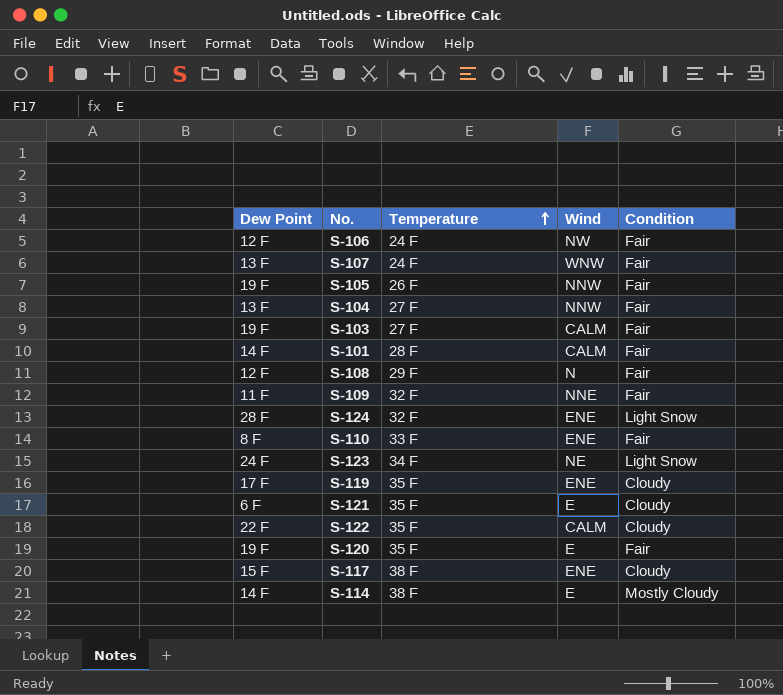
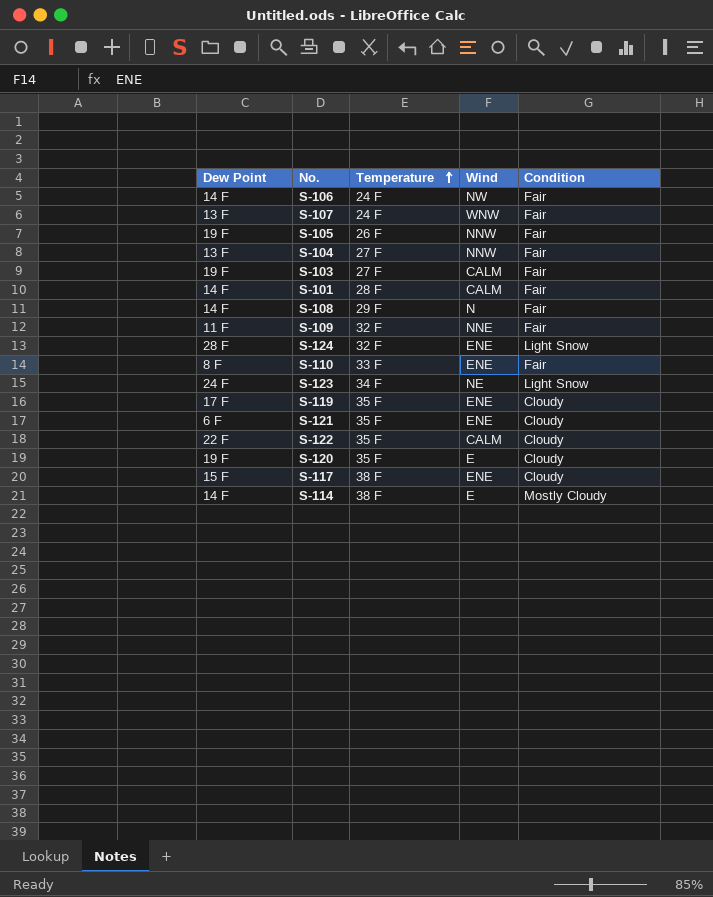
S-106 | Dew Point: 12 F -> 14 F
S-108 | Dew Point: 12 F -> 14 F
S-121 | Wind: E -> ENE
S-120 | Condition: Fair -> Cloudy

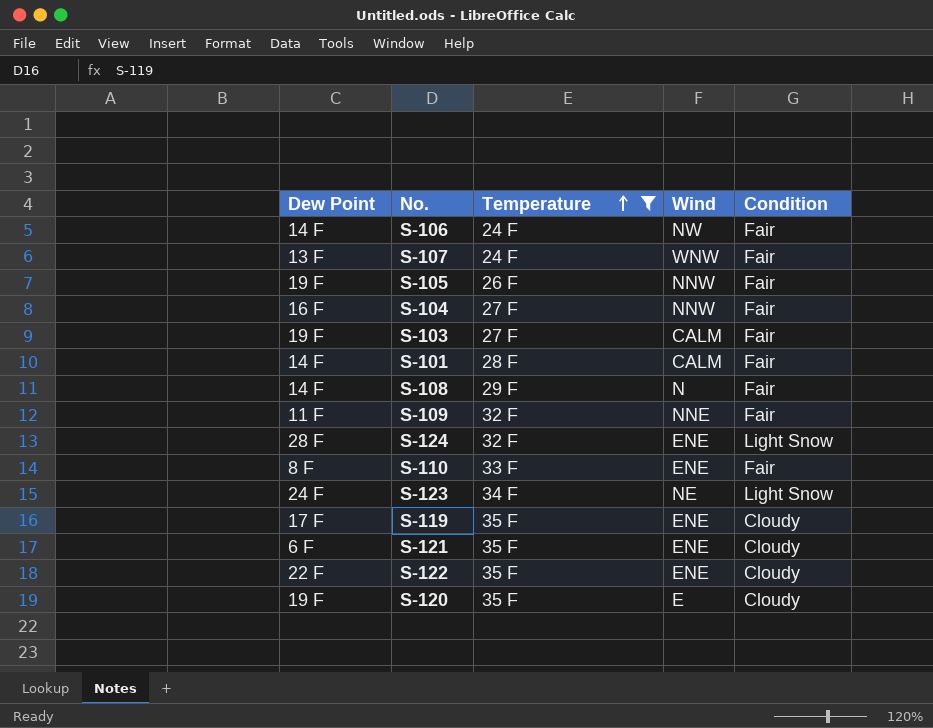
filter: none -> Temperature != 38 F
S-104 | Dew Point: 13 F -> 16 F
S-122 | Wind: CALM -> ENE

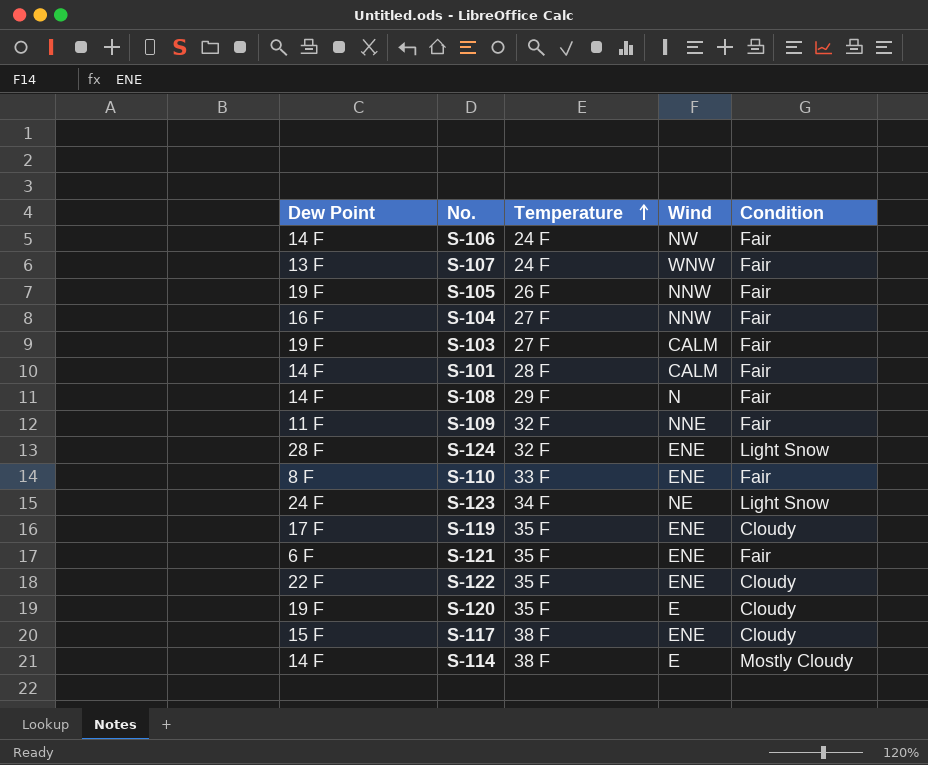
filter: Temperature != 38 F -> none
S-121 | Condition: Cloudy -> Fair

